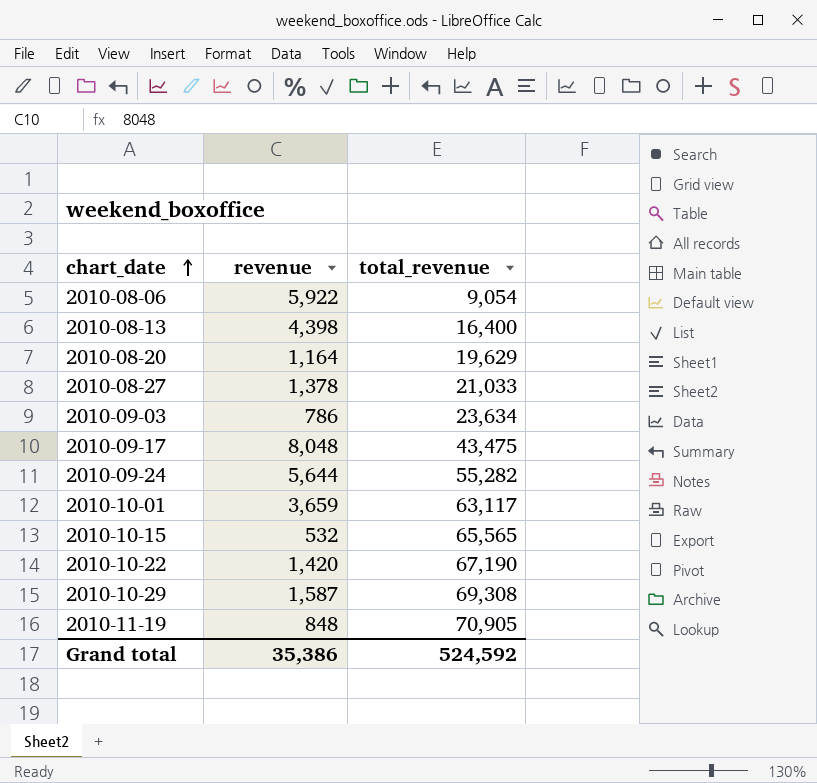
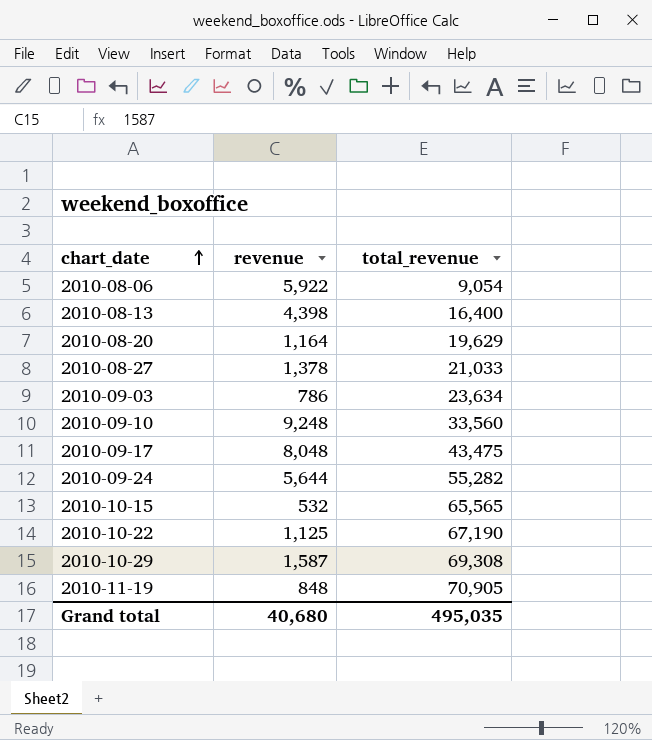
row 2010-10-01: 3,659 | 63,117 -> none
row 2010-09-10: none -> 9,248 | 33,560
2010-10-22 | revenue: 1,420 -> 1,125
Grand total | revenue: 35,386 -> 40,680
Grand total | total_revenue: 524,592 -> 495,035

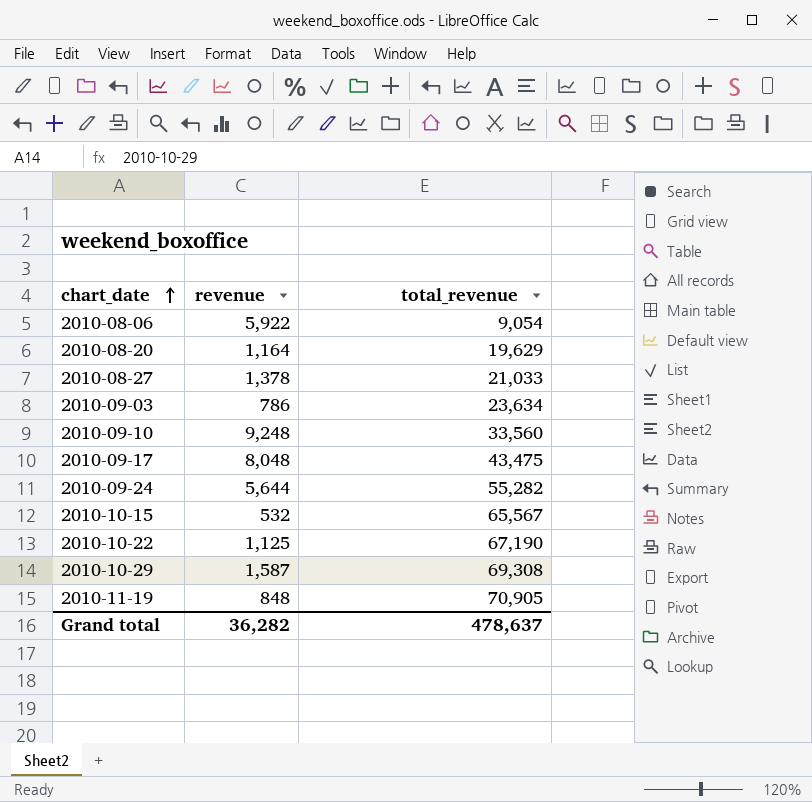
row 2010-08-13: 4,398 | 16,400 -> none
2010-10-15 | total_revenue: 65,565 -> 65,567
Grand total | revenue: 40,680 -> 36,282
Grand total | total_revenue: 495,035 -> 478,637

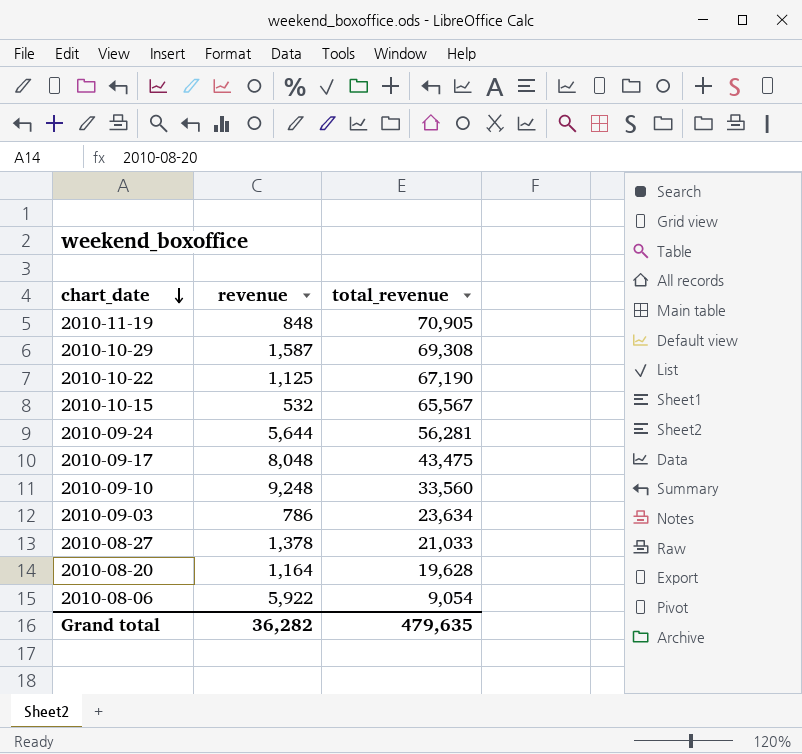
row order: chart_date ascending -> chart_date descending
2010-09-24 | total_revenue: 55,282 -> 56,281
2010-08-20 | total_revenue: 19,629 -> 19,628
Grand total | total_revenue: 478,637 -> 479,635

